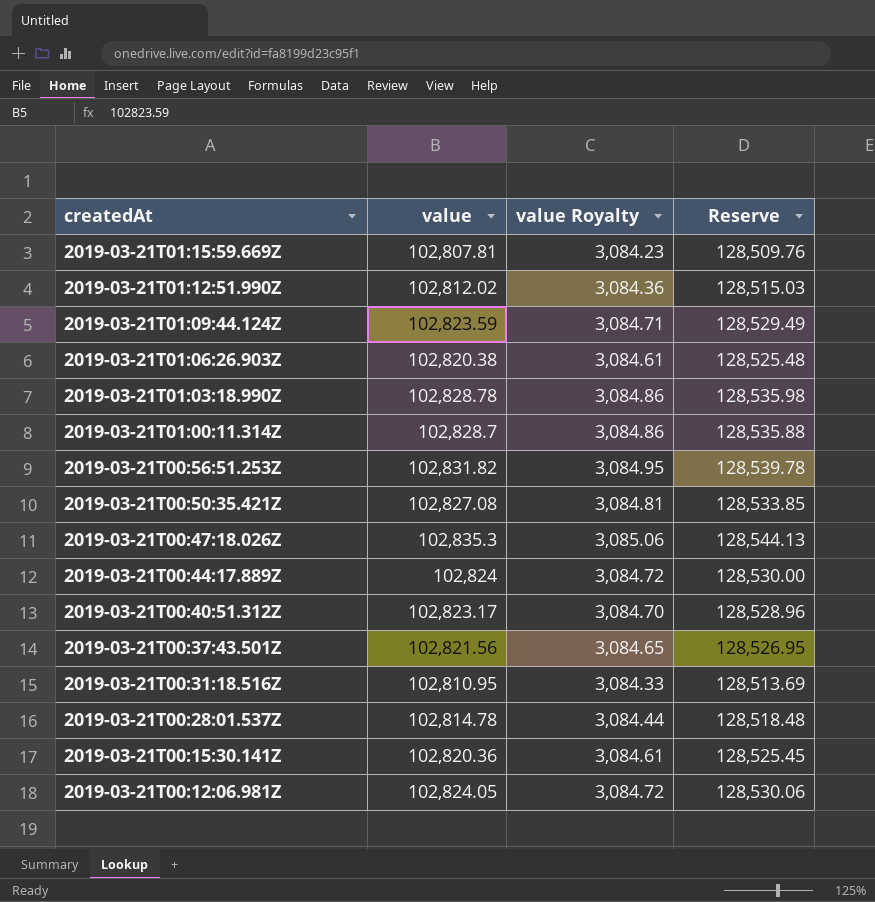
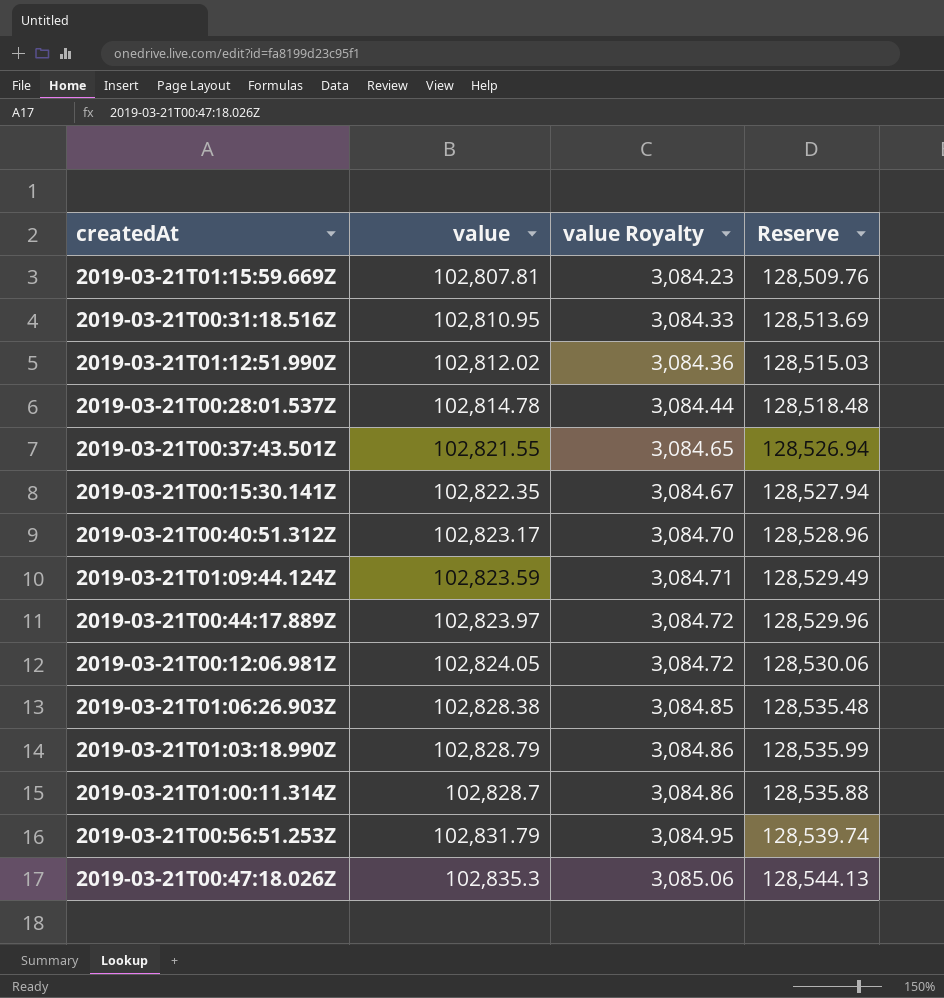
row order: createdAt descending -> value Royalty ascending
row 2019-03-21T00:50:35.421Z: 102,827.08 | 3,084.81 | 128,533.85 -> none
2019-03-21T00:37:43.501Z | value: 102,821.56 -> 102,821.55
2019-03-21T00:37:43.501Z | Reserve: 128,526.95 -> 128,526.94
2019-03-21T00:15:30.141Z | value: 102,820.36 -> 102,822.35
2019-03-21T00:15:30.141Z | value Royalty: 3,084.61 -> 3,084.67
2019-03-21T00:15:30.141Z | Reserve: 128,525.45 -> 128,527.94
2019-03-21T00:44:17.889Z | value: 102,824 -> 102,823.97
2019-03-21T00:44:17.889Z | Reserve: 128,530.00 -> 128,529.96
2019-03-21T01:06:26.903Z | value: 102,820.38 -> 102,828.38
2019-03-21T01:06:26.903Z | value Royalty: 3,084.61 -> 3,084.85
2019-03-21T01:06:26.903Z | Reserve: 128,525.48 -> 128,535.48
2019-03-21T01:03:18.990Z | value: 102,828.78 -> 102,828.79
2019-03-21T01:03:18.990Z | Reserve: 128,535.98 -> 128,535.99
2019-03-21T00:56:51.253Z | value: 102,831.82 -> 102,831.79
2019-03-21T00:56:51.253Z | Reserve: 128,539.78 -> 128,539.74

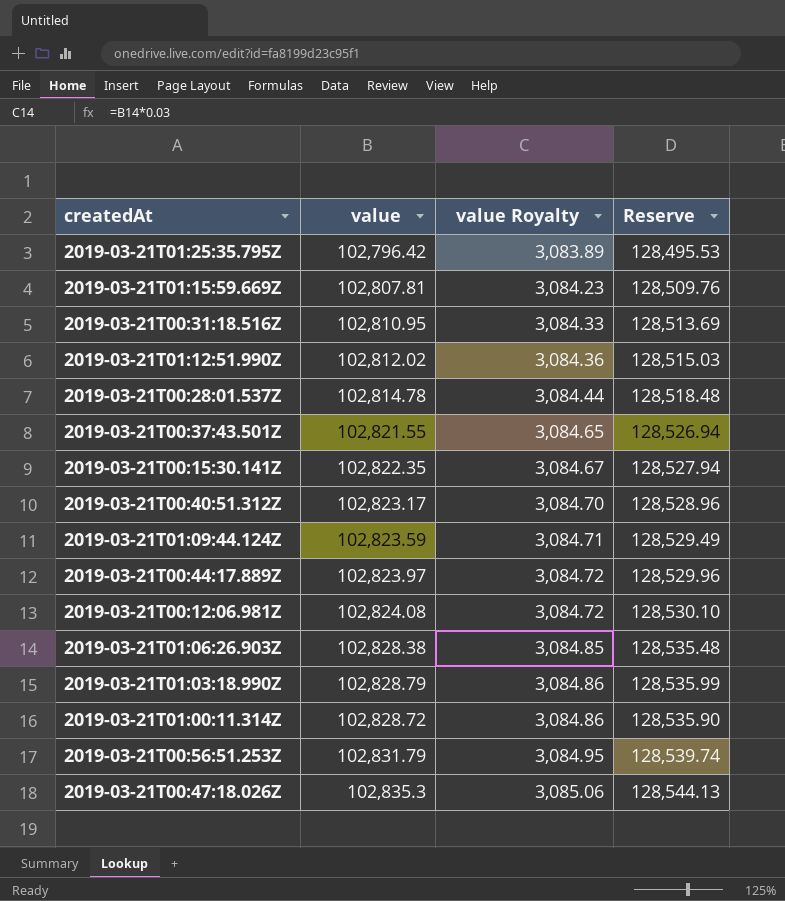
row 2019-03-21T01:25:35.795Z: none -> 102,796.42 | 3,083.89 | 128,495.53
2019-03-21T00:12:06.981Z | value: 102,824.05 -> 102,824.08
2019-03-21T00:12:06.981Z | Reserve: 128,530.06 -> 128,530.10
2019-03-21T01:00:11.314Z | value: 102,828.7 -> 102,828.72
2019-03-21T01:00:11.314Z | Reserve: 128,535.88 -> 128,535.90

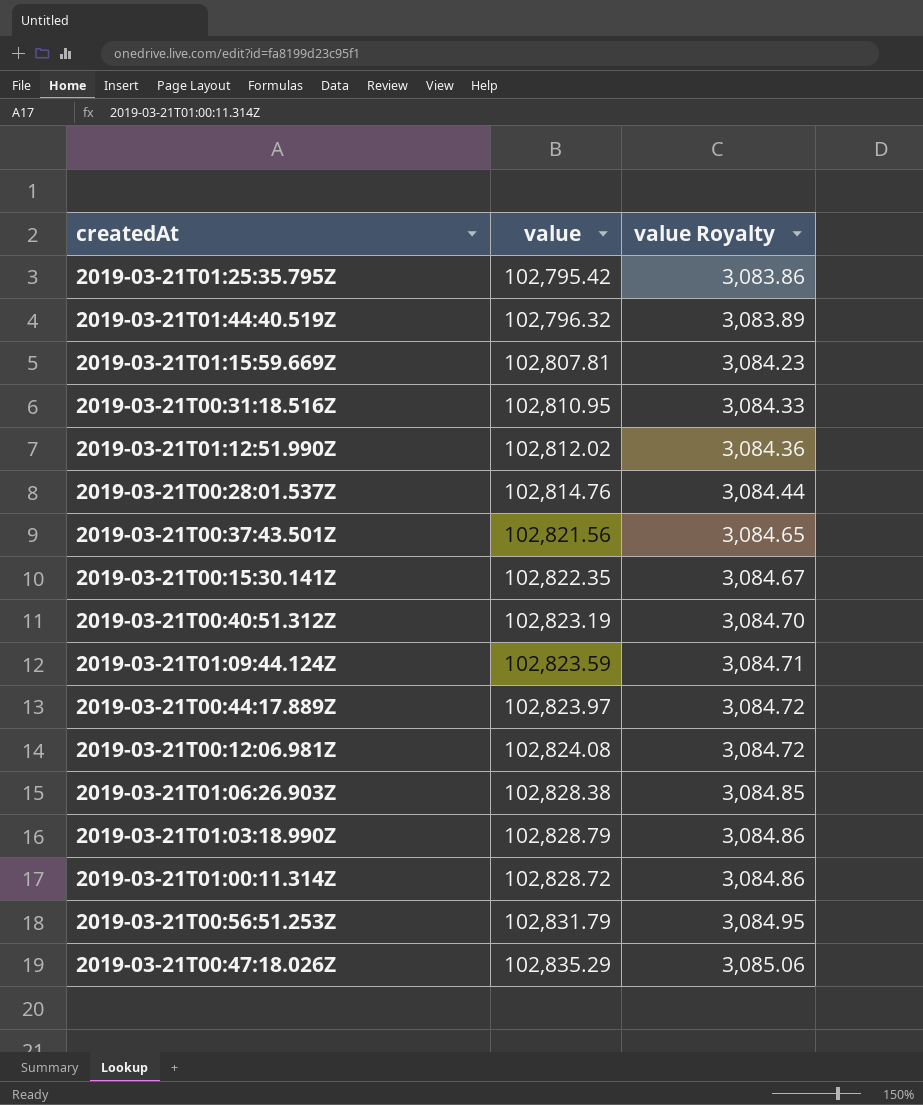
column Reserve | formula: [value] * 1.25 -> none
2019-03-21T01:25:35.795Z | value: 102,796.42 -> 102,795.42
2019-03-21T01:25:35.795Z | value Royalty: 3,083.89 -> 3,083.86
row 2019-03-21T01:44:40.519Z: none -> 102,796.32 | 3,083.89
2019-03-21T00:28:01.537Z | value: 102,814.78 -> 102,814.76
2019-03-21T00:37:43.501Z | value: 102,821.55 -> 102,821.56
2019-03-21T00:40:51.312Z | value: 102,823.17 -> 102,823.19
2019-03-21T00:47:18.026Z | value: 102,835.3 -> 102,835.29

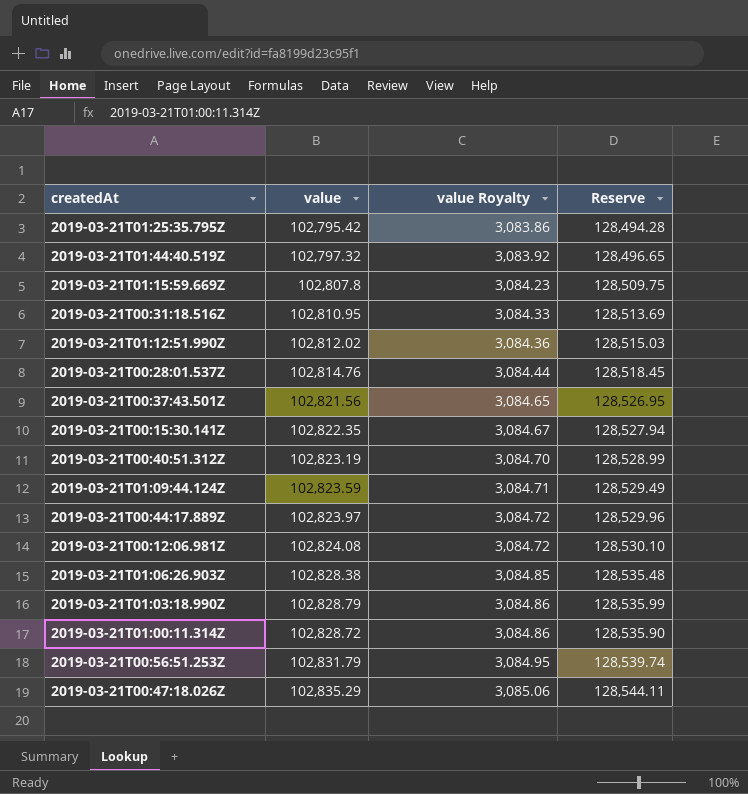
column Reserve | formula: none -> [value] * 1.25
2019-03-21T01:44:40.519Z | value: 102,796.32 -> 102,797.32
2019-03-21T01:44:40.519Z | value Royalty: 3,083.89 -> 3,083.92
2019-03-21T01:15:59.669Z | value: 102,807.81 -> 102,807.8

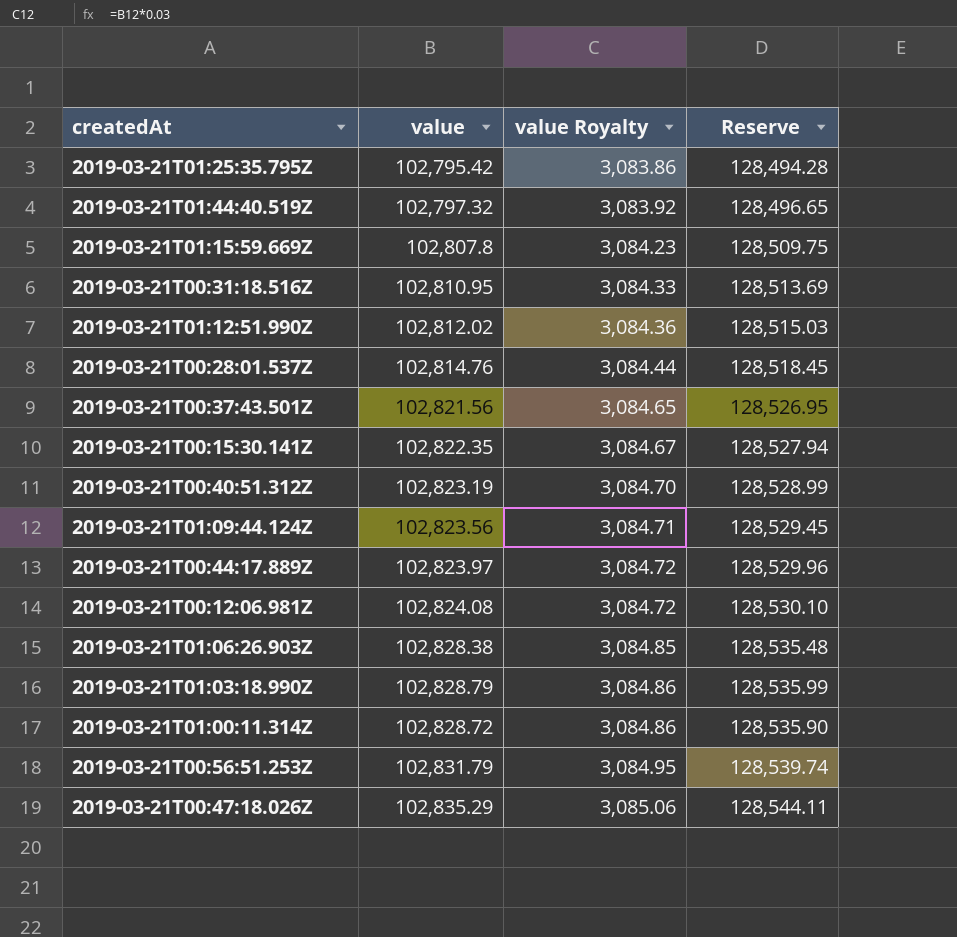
2019-03-21T01:09:44.124Z | value: 102,823.59 -> 102,823.56
2019-03-21T01:09:44.124Z | Reserve: 128,529.49 -> 128,529.45

